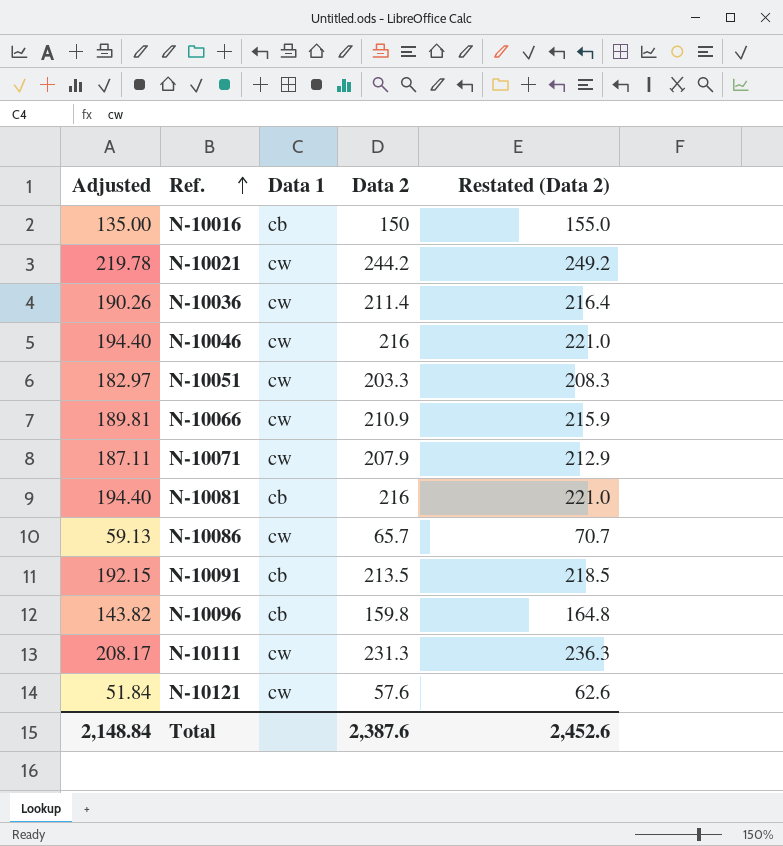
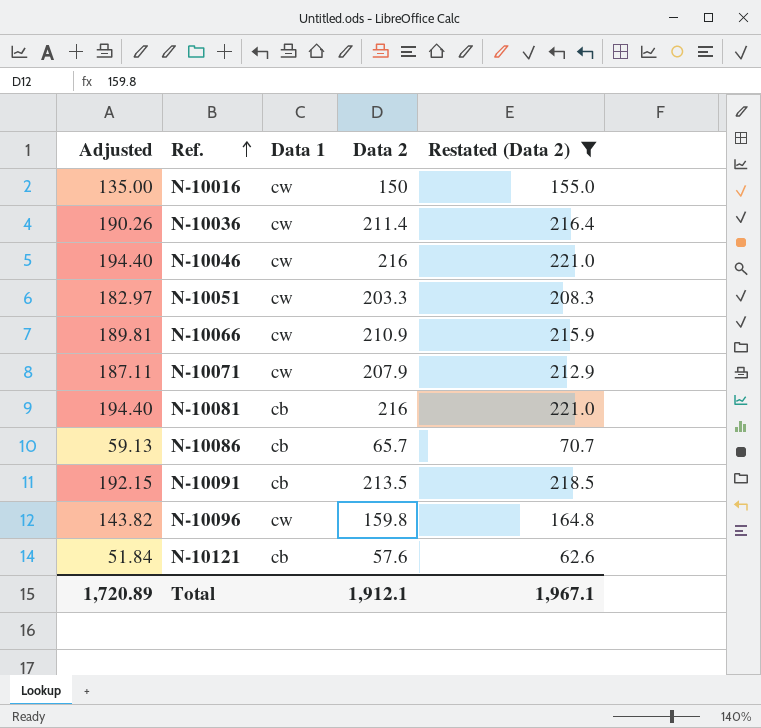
filter: none -> Restated (Data 2) <= 221.0
N-10016 | Data 1: cb -> cw
N-10086 | Data 1: cw -> cb
N-10096 | Data 1: cb -> cw
N-10121 | Data 1: cw -> cb
Total | Adjusted: 2,148.84 -> 1,720.89
Total | Data 2: 2,387.6 -> 1,912.1
Total | Restated (Data 2): 2,452.6 -> 1,967.1

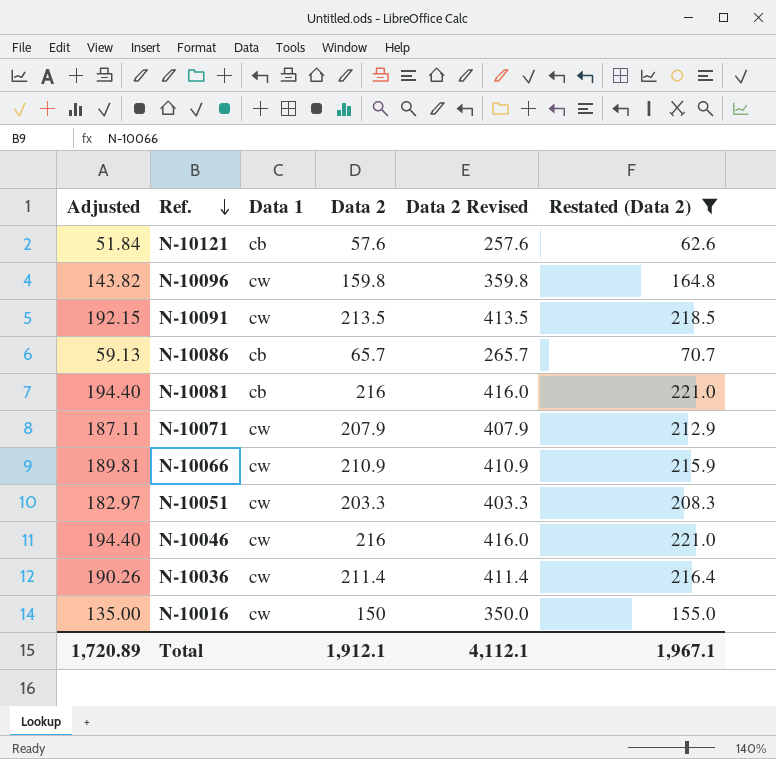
row order: Ref. ascending -> Ref. descending
column Data 2 Revised | formula: none -> [Data 2] + 200
N-10091 | Data 1: cb -> cw

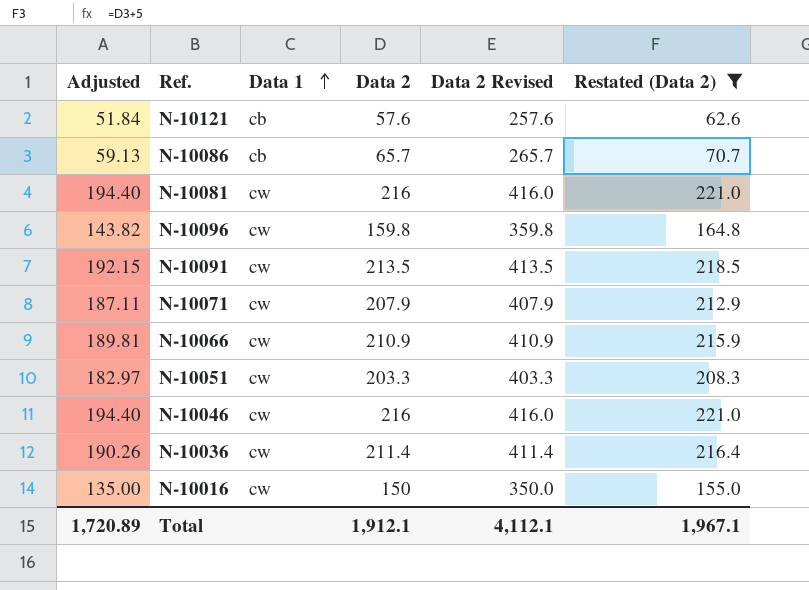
row order: Ref. descending -> Data 1 ascending
N-10081 | Data 1: cb -> cw

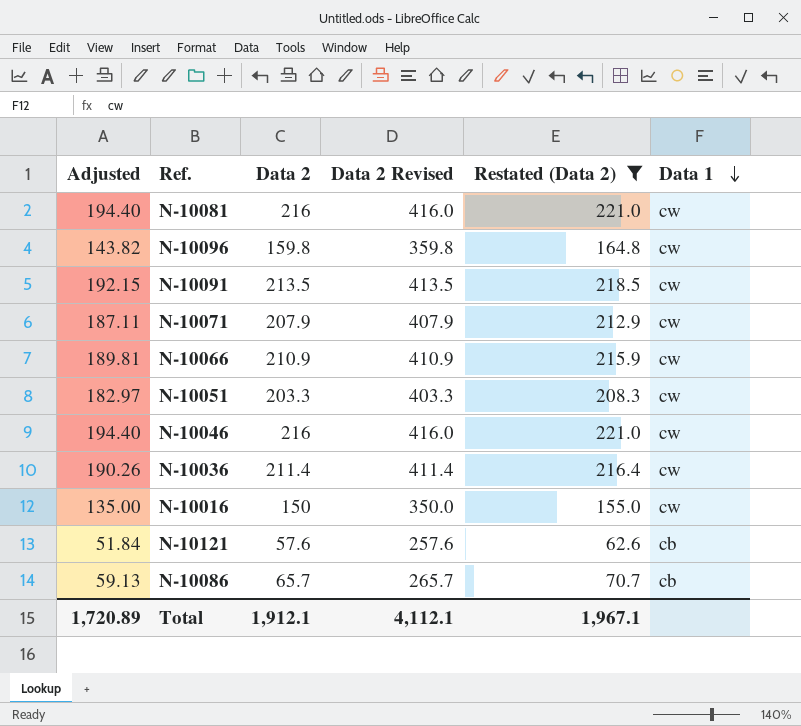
row order: Data 1 ascending -> Data 1 descending
column Data 1 | position: 3 -> 6

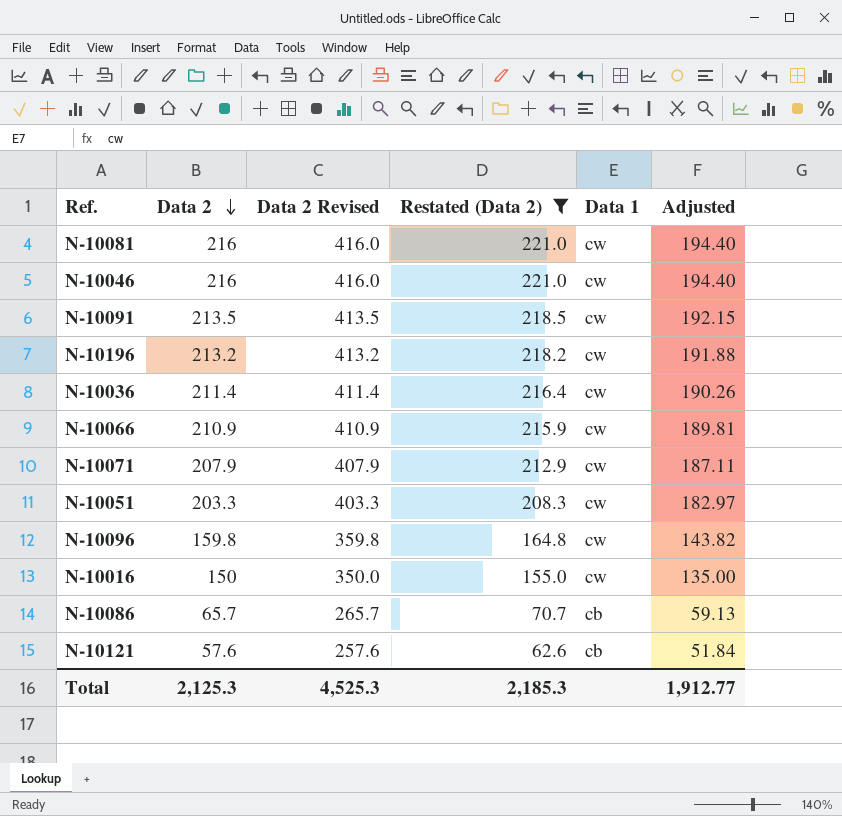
row order: Data 1 descending -> Data 2 descending
column Adjusted | position: 1 -> 6
row N-10196: none -> 213.2 | 413.2 | 218.2 | cw | 191.88
Total | Data 2: 1,912.1 -> 2,125.3
Total | Data 2 Revised: 4,112.1 -> 4,525.3
Total | Restated (Data 2): 1,967.1 -> 2,185.3
Total | Adjusted: 1,720.89 -> 1,912.77

